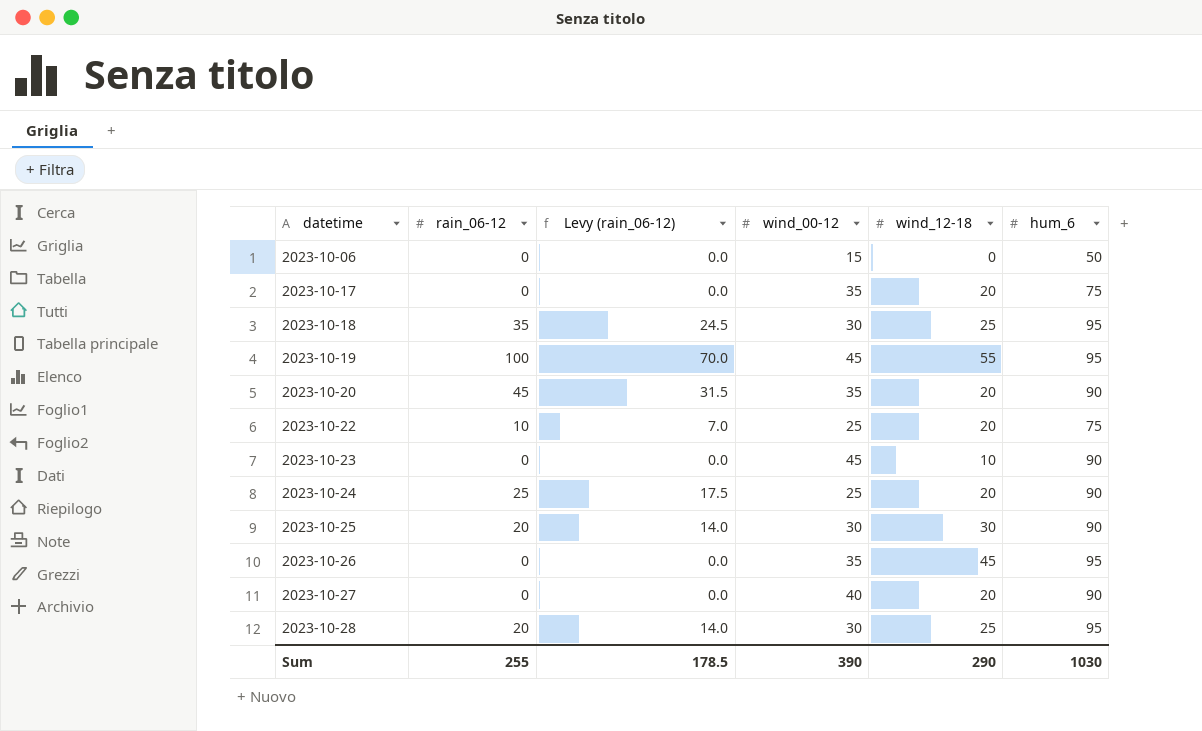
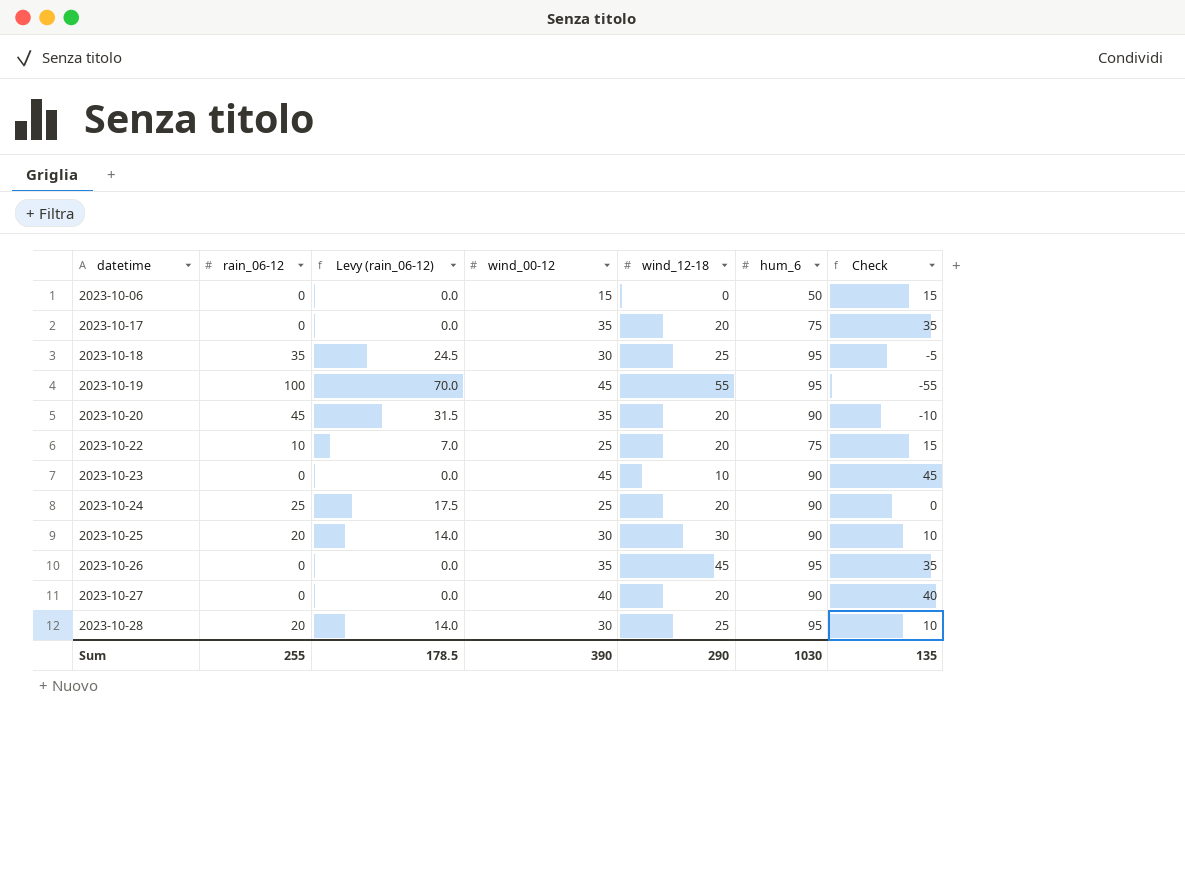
column Check | formula: none -> [wind_00-12] - [rain_06-12]

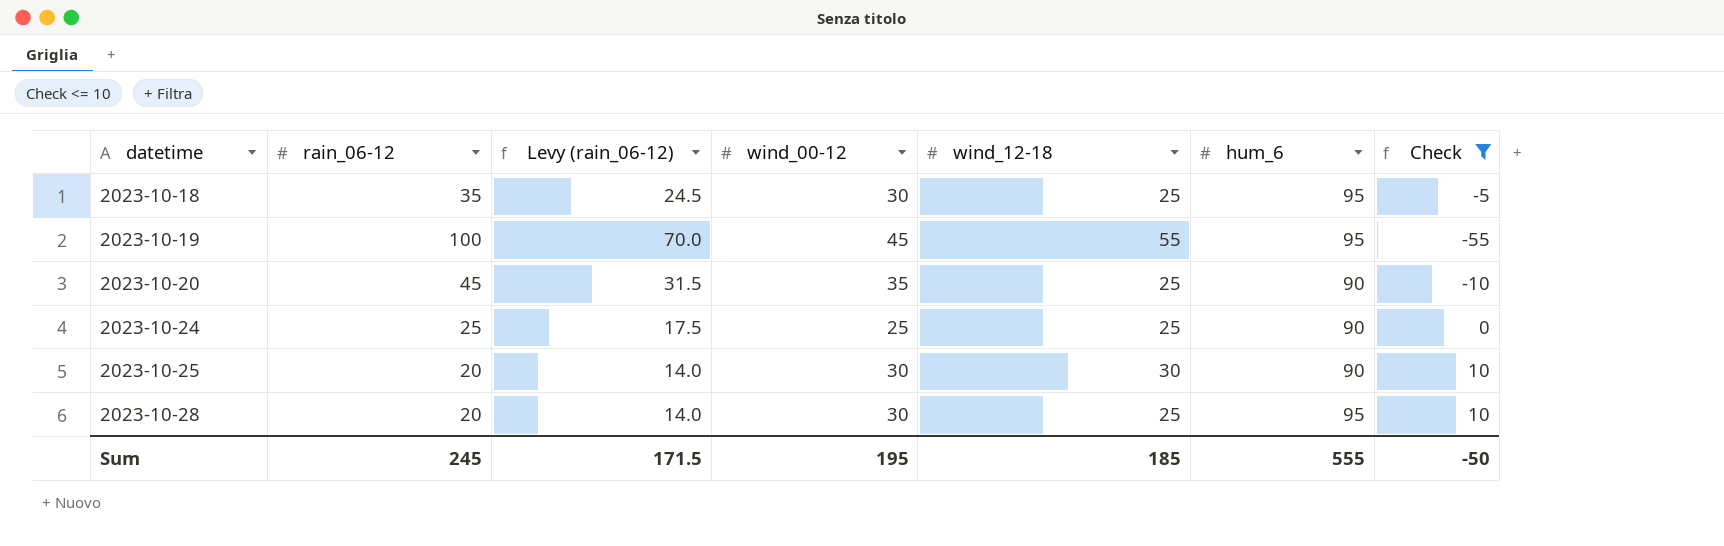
filter: none -> Check <= 10
2023-10-20 | wind_12-18: 20 -> 25
2023-10-24 | wind_12-18: 20 -> 25
Sum | rain_06-12: 255 -> 245
Sum | Levy (rain_06-12): 178.5 -> 171.5
Sum | wind_00-12: 390 -> 195
Sum | wind_12-18: 290 -> 185
Sum | hum_6: 1030 -> 555
Sum | Check: 135 -> -50

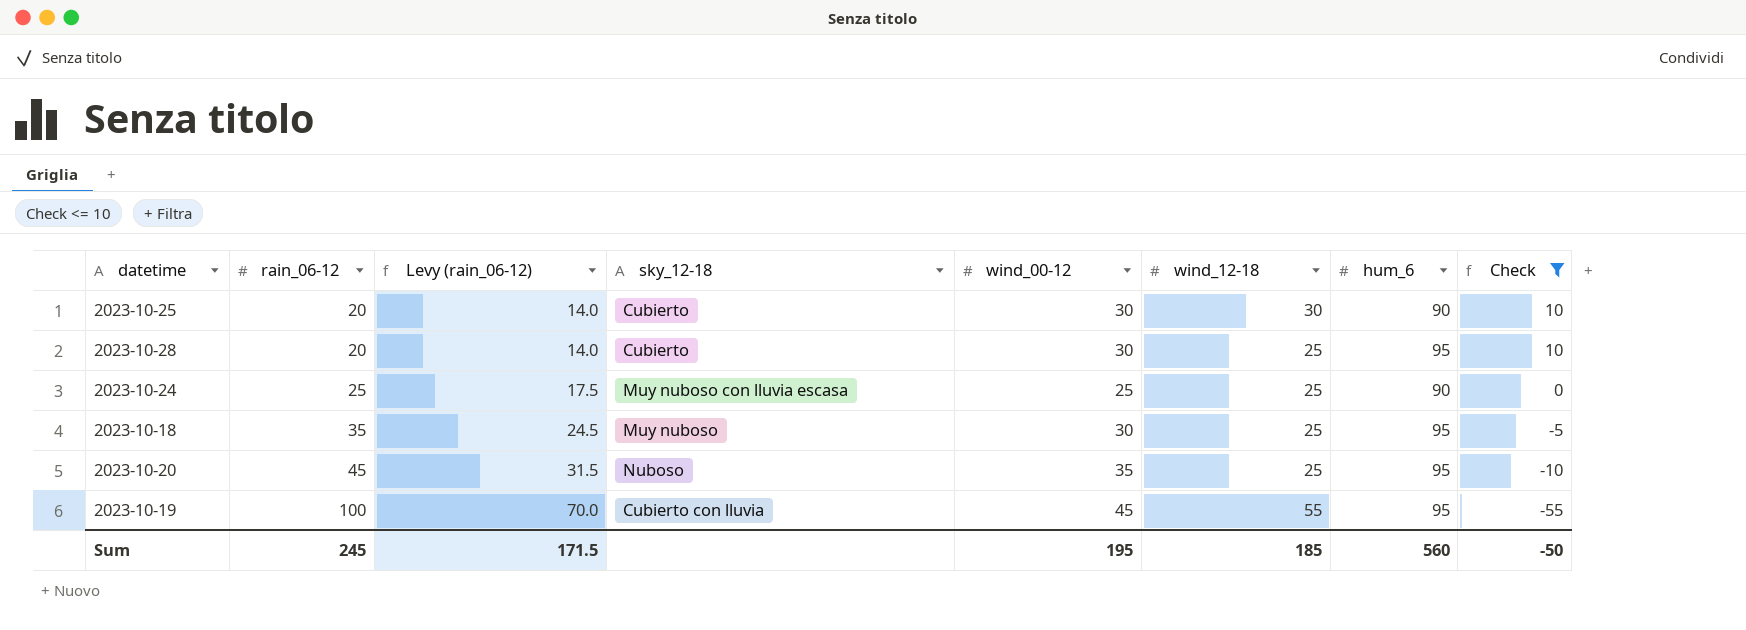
row order: datetime ascending -> rain_06-12 ascending
column sky_12-18 | position: none -> 4
2023-10-20 | hum_6: 90 -> 95
Sum | hum_6: 555 -> 560

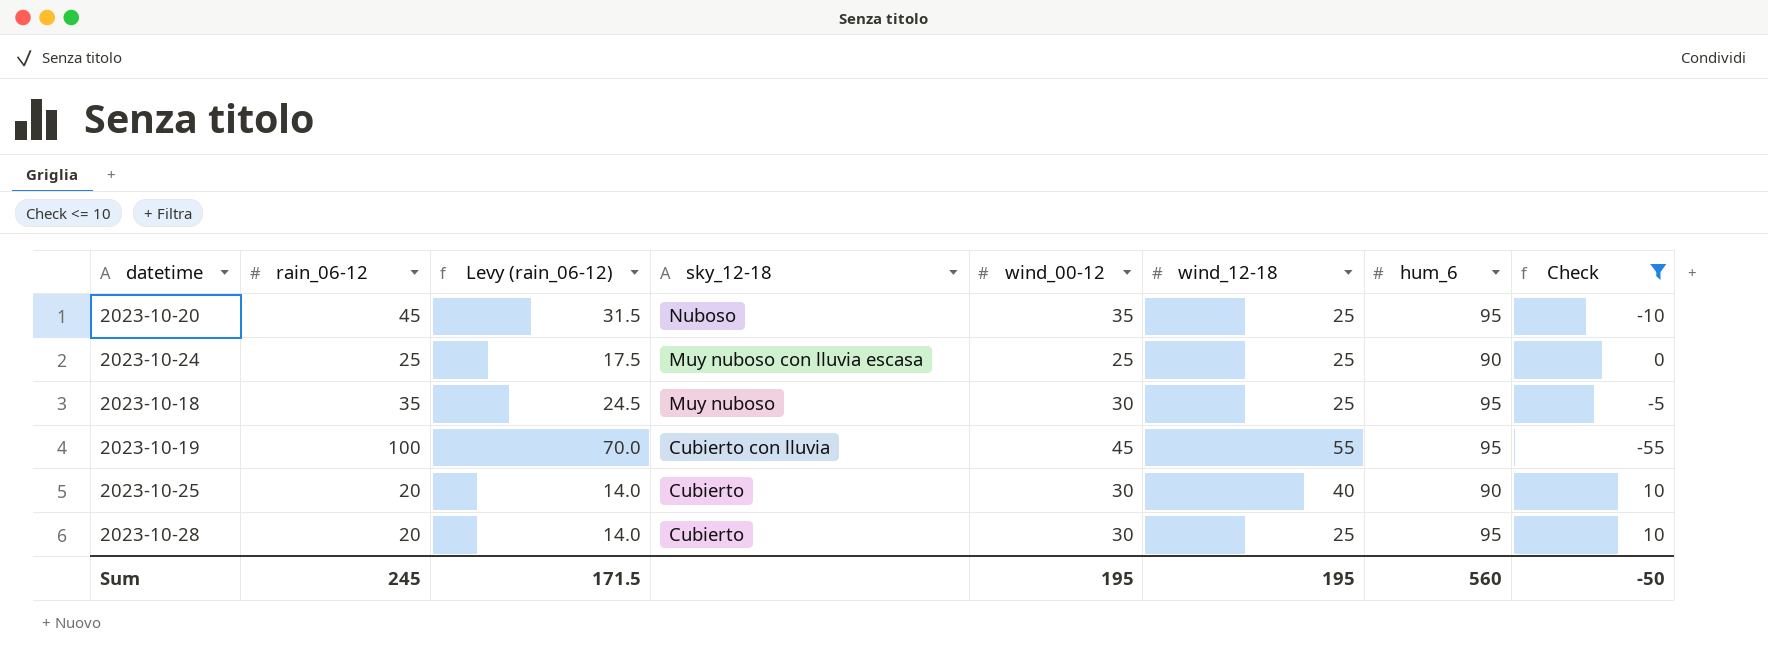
row order: rain_06-12 ascending -> sky_12-18 descending
2023-10-25 | wind_12-18: 30 -> 40
Sum | wind_12-18: 185 -> 195

